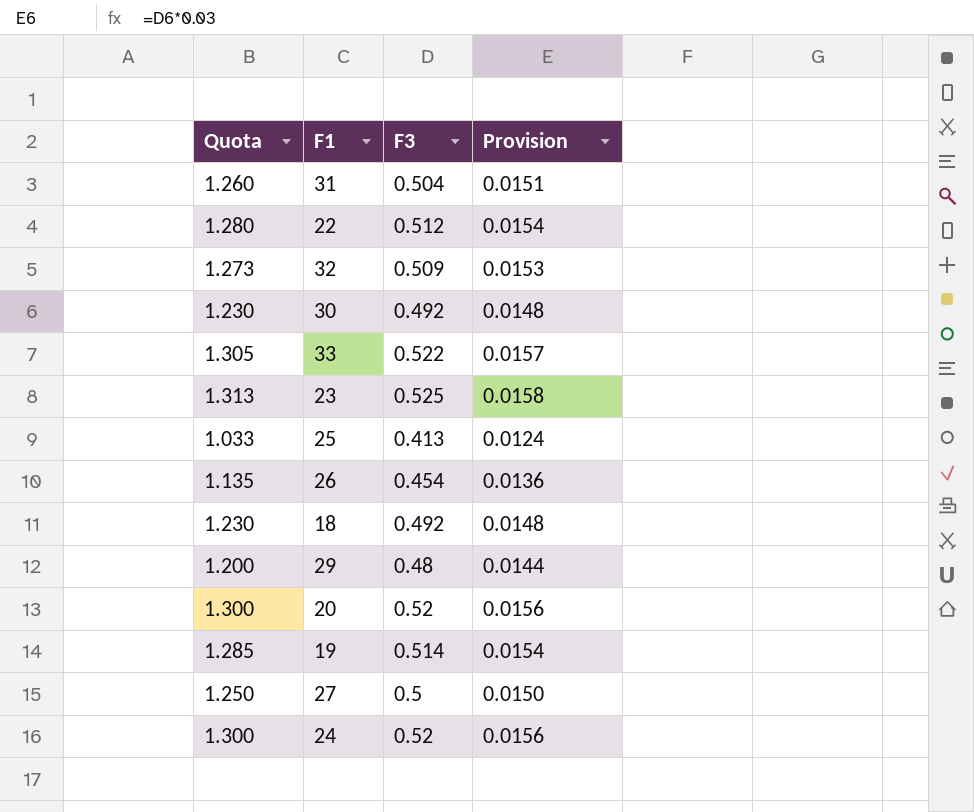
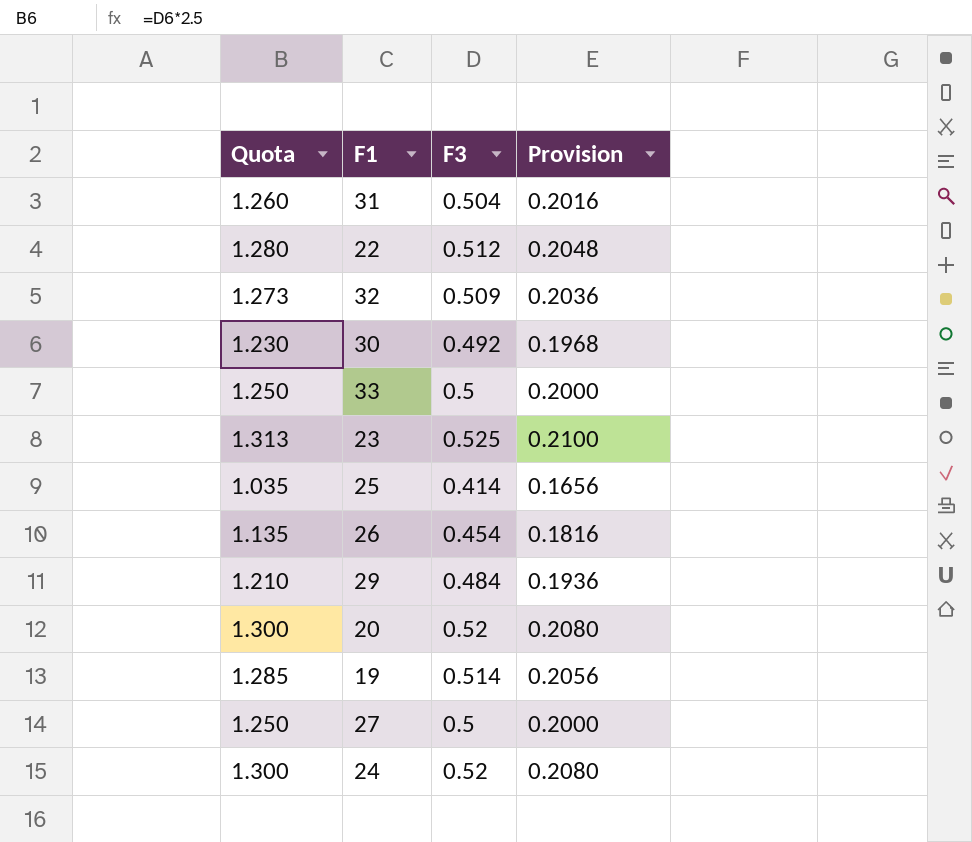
column Provision | formula: [F3] * 0.03 -> [F3] * 0.4
row 18: 1.230 | 0.492 | 0.0148 -> none
33 | Quota: 1.305 -> 1.250
33 | F3: 0.522 -> 0.5
25 | Quota: 1.033 -> 1.035
25 | F3: 0.413 -> 0.414
29 | Quota: 1.200 -> 1.210
29 | F3: 0.48 -> 0.484

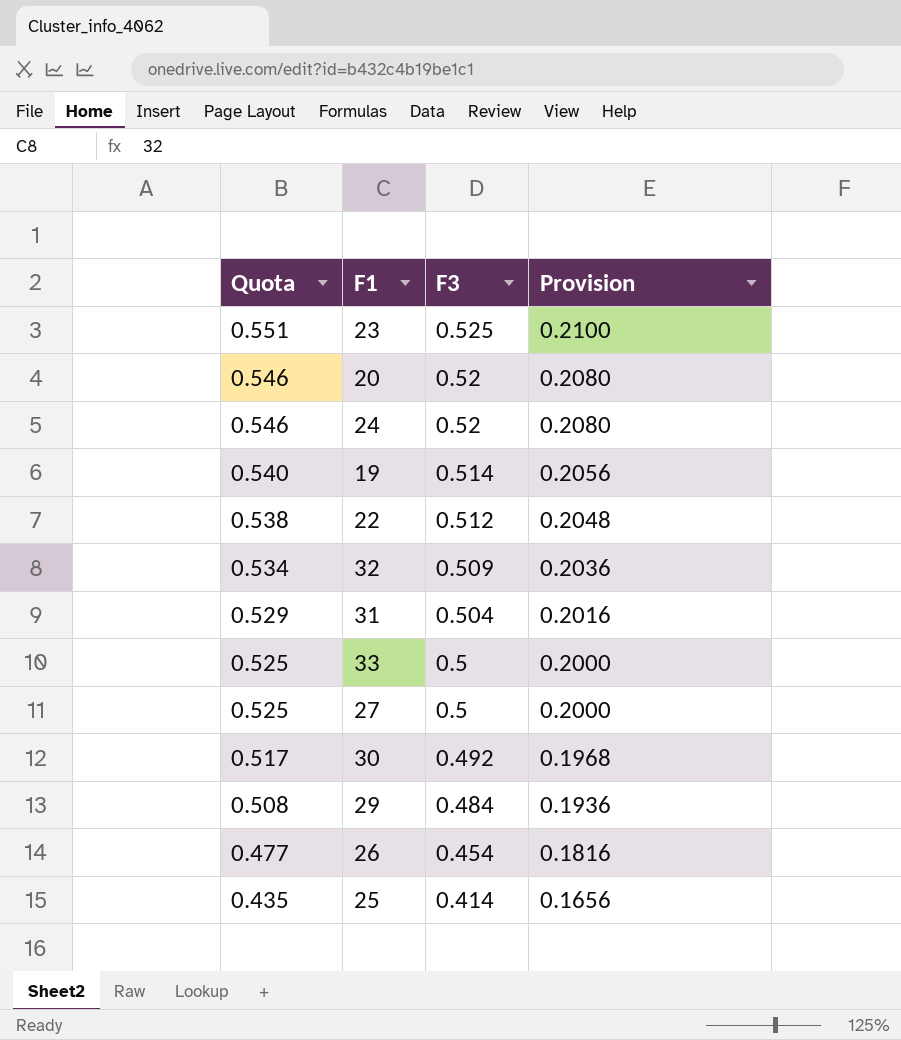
row order: none -> Quota descending
column Quota | formula: [F3] * 2.5 -> [F3] * 1.05

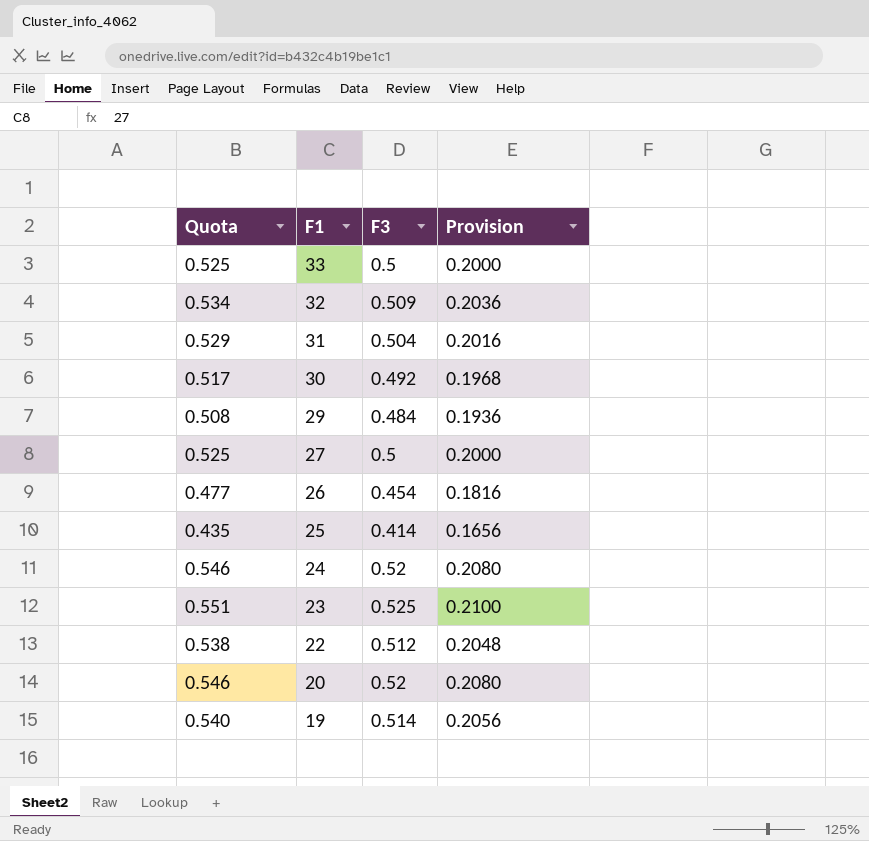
row order: Quota descending -> F1 descending

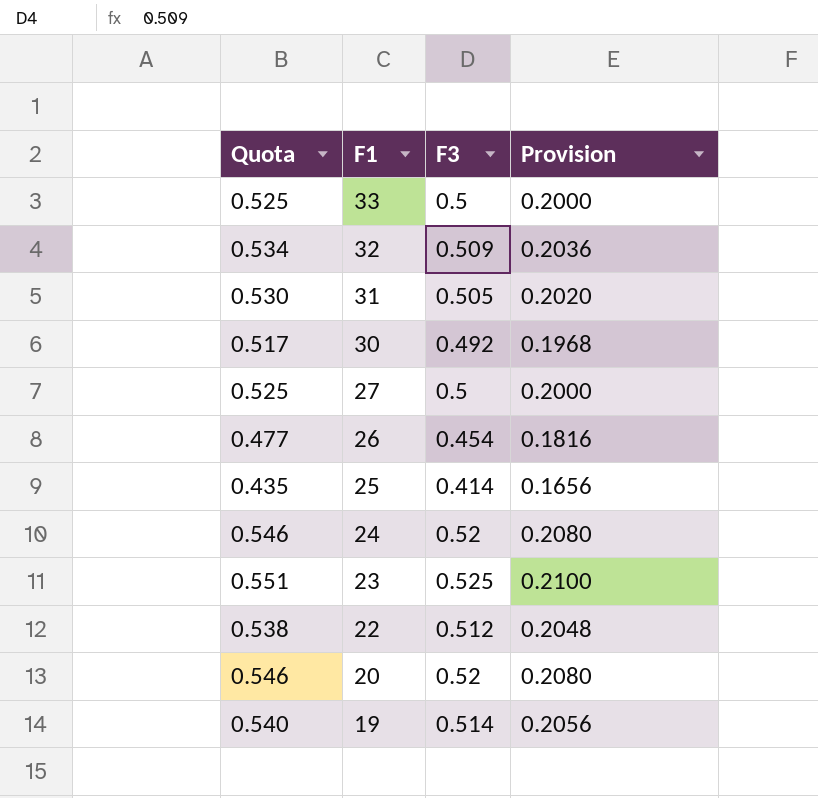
row 29: 0.508 | 0.484 | 0.1936 -> none
31 | Quota: 0.529 -> 0.530
31 | F3: 0.504 -> 0.505
31 | Provision: 0.2016 -> 0.2020

